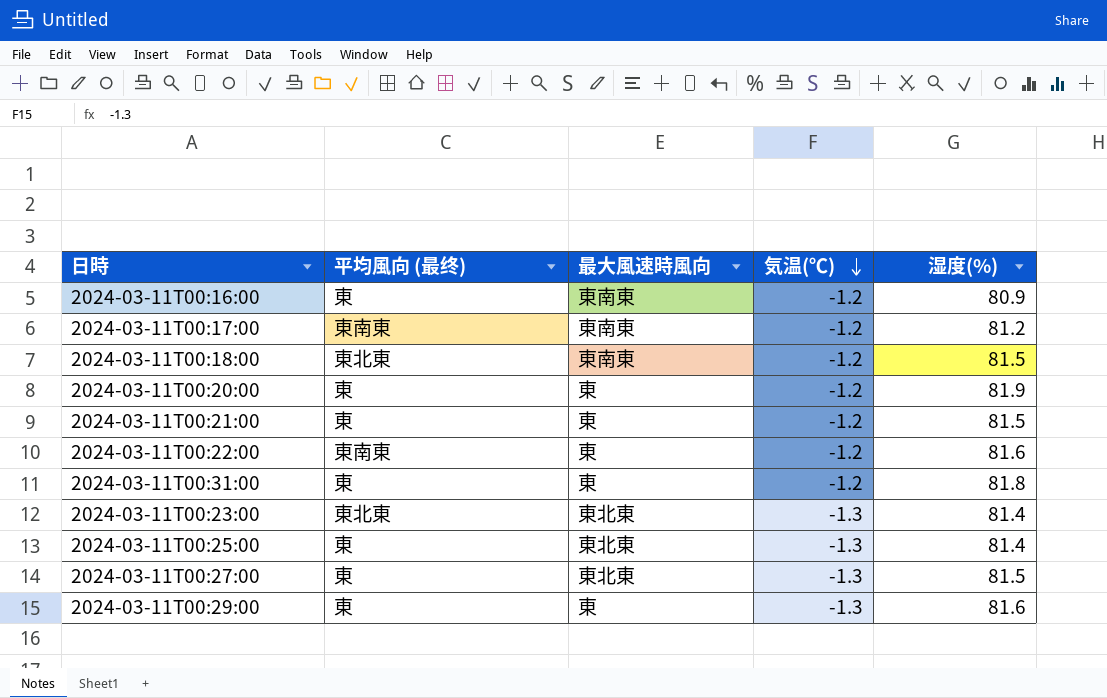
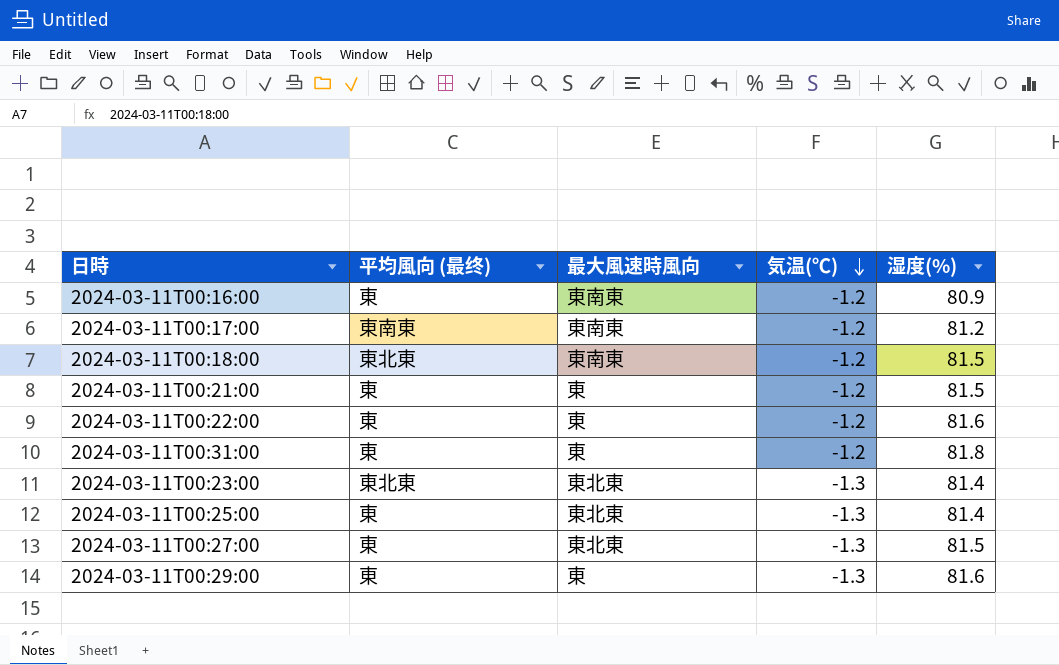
row 2024-03-11T00:20:00: 東 | 東 | -1.2 | 81.9 -> none
2024-03-11T00:22:00 | 平均風向 (最终): 東南東 -> 東

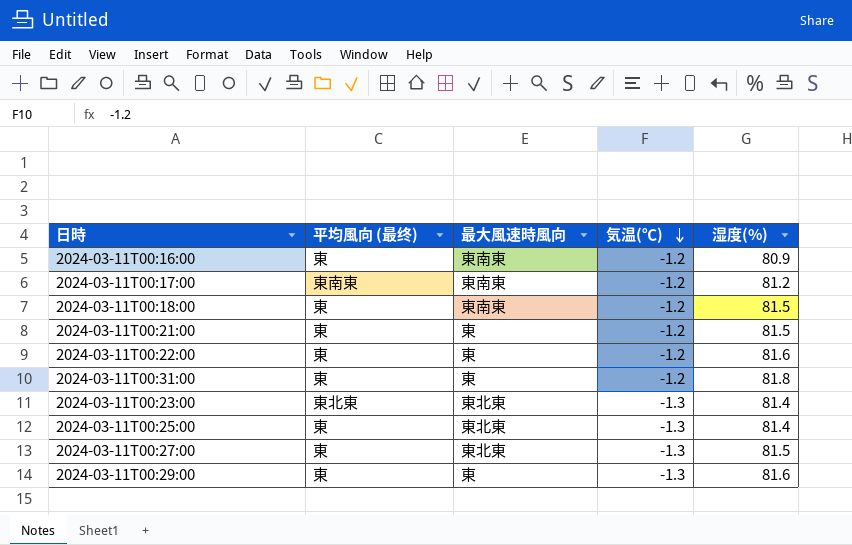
2024-03-11T00:18:00 | 平均風向 (最终): 東北東 -> 東

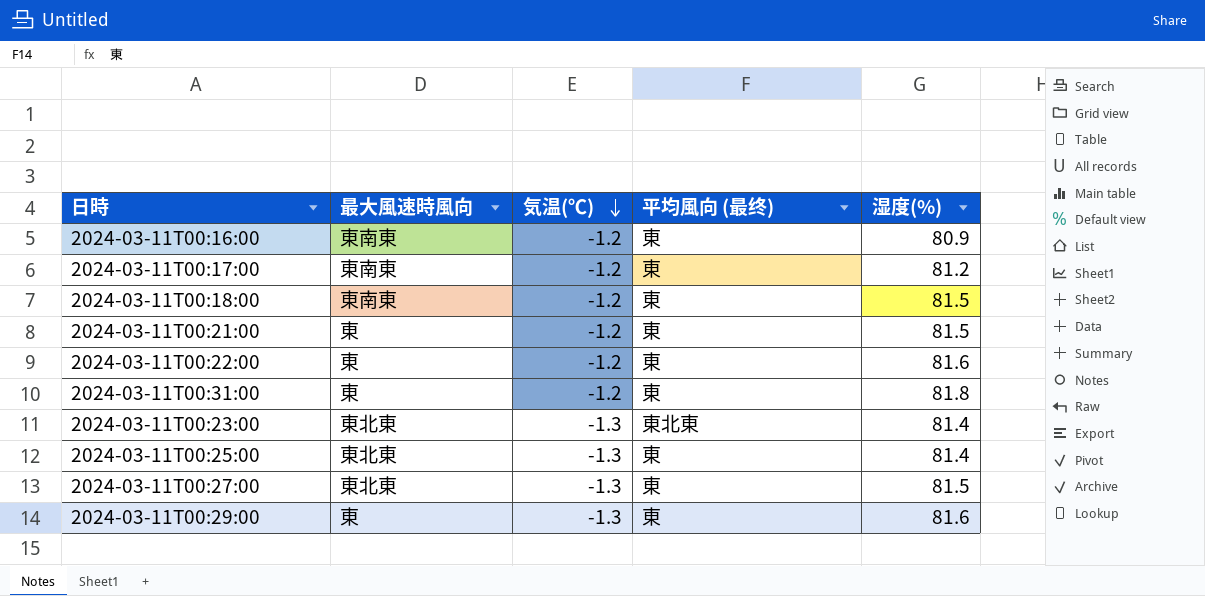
column 平均風向 (最终) | position: 2 -> 4
2024-03-11T00:17:00 | 平均風向 (最终): 東南東 -> 東

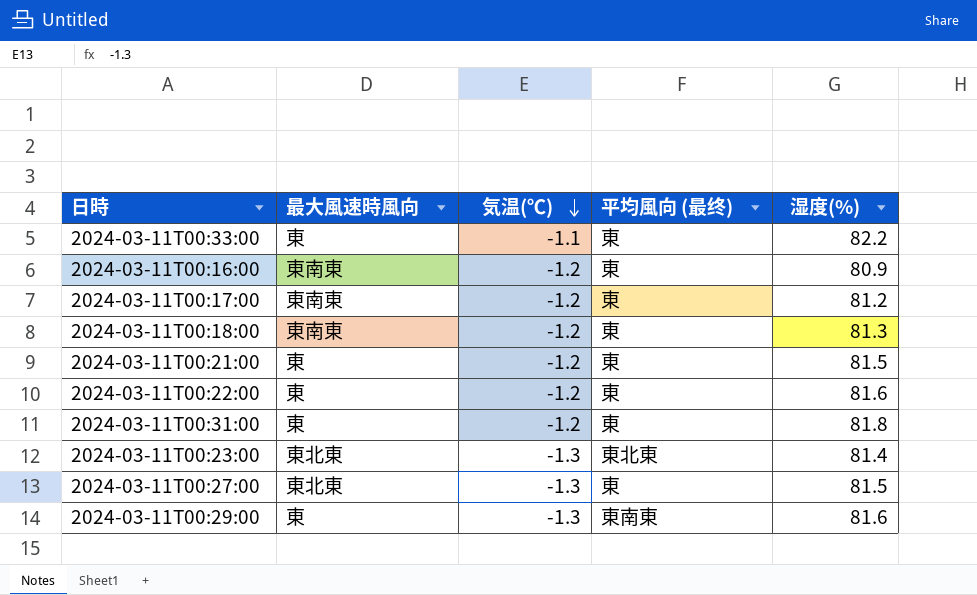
row 2024-03-11T00:25:00: 東北東 | -1.3 | 東 | 81.4 -> none
row 2024-03-11T00:33:00: none -> 東 | -1.1 | 東 | 82.2
2024-03-11T00:18:00 | 湿度(%): 81.5 -> 81.3
2024-03-11T00:29:00 | 平均風向 (最终): 東 -> 東南東

